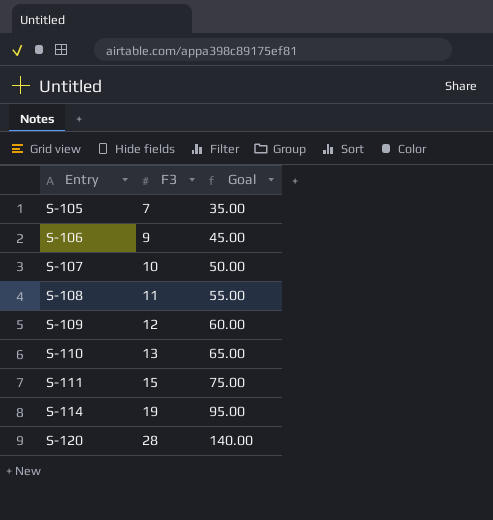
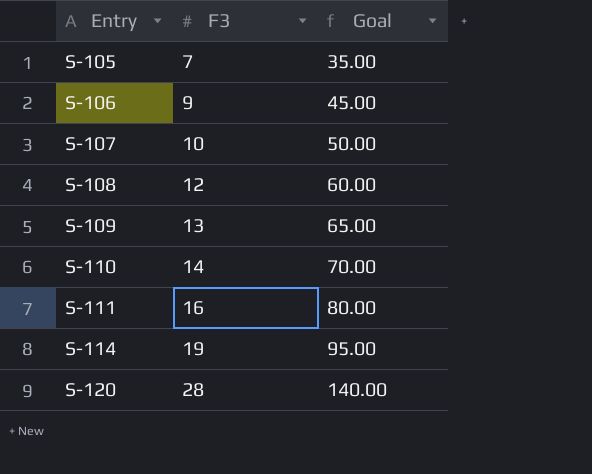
S-108 | F3: 11 -> 12
S-108 | Goal: 55.00 -> 60.00
S-109 | F3: 12 -> 13
S-109 | Goal: 60.00 -> 65.00
S-110 | F3: 13 -> 14
S-110 | Goal: 65.00 -> 70.00
S-111 | F3: 15 -> 16
S-111 | Goal: 75.00 -> 80.00

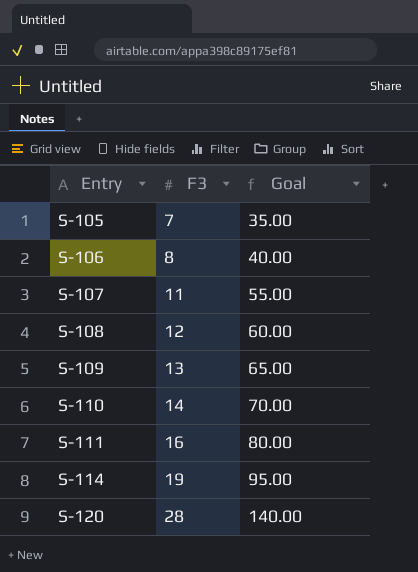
S-106 | F3: 9 -> 8
S-106 | Goal: 45.00 -> 40.00
S-107 | F3: 10 -> 11
S-107 | Goal: 50.00 -> 55.00

